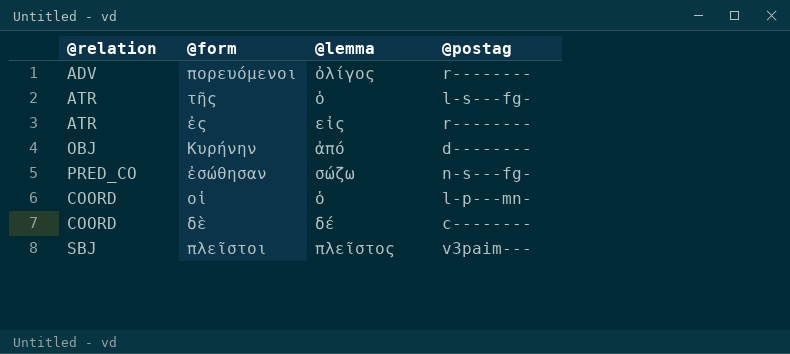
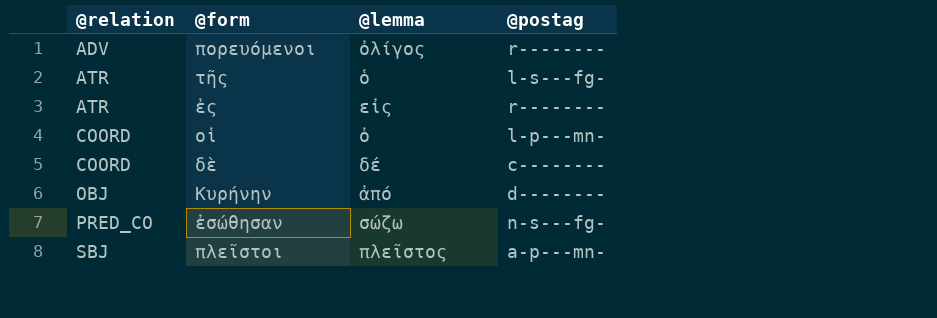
row order: none -> @relation ascending
πλεῖστοι | @postag: v3paim--- -> a-p---mn-

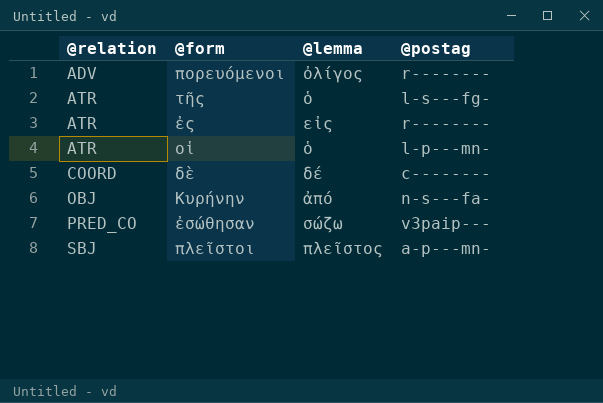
οἱ | @relation: COORD -> ATR
Κυρήνην | @postag: d-------- -> n-s---fa-
ἐσώθησαν | @postag: n-s---fg- -> v3paip---

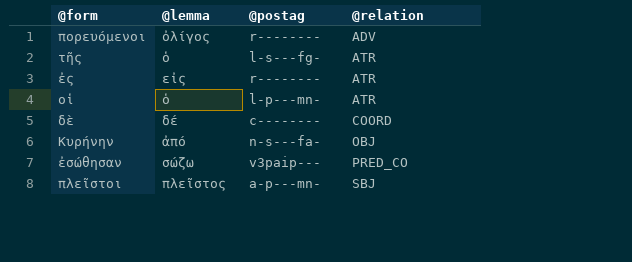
column @relation | position: 1 -> 4

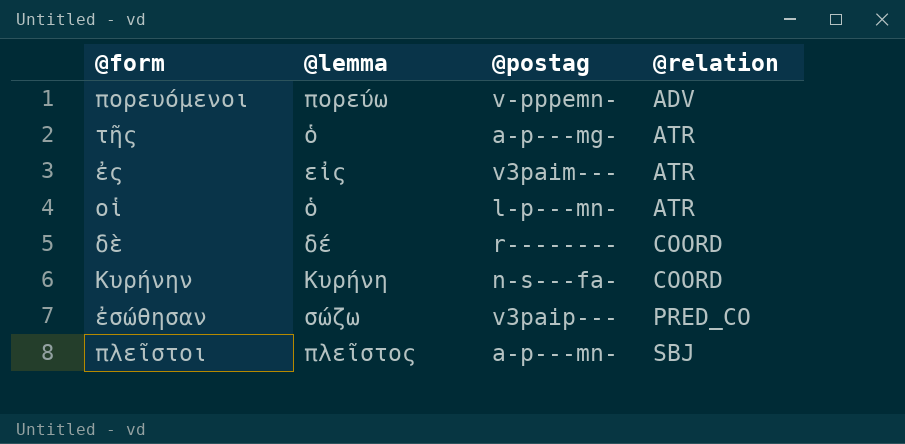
πορευόμενοι | @lemma: ὀλίγος -> πορεύω
πορευόμενοι | @postag: r-------- -> v-pppemn-
τῆς | @postag: l-s---fg- -> a-p---mg-
ἐς | @postag: r-------- -> v3paim---
δὲ | @postag: c-------- -> r--------
Κυρήνην | @lemma: ἀπό -> Κυρήνη
Κυρήνην | @relation: OBJ -> COORD

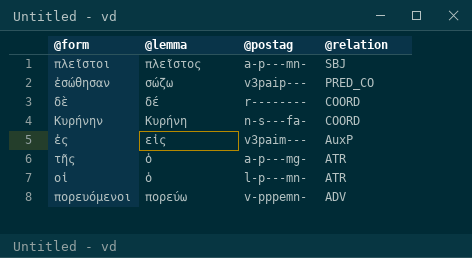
row order: @relation ascending -> @relation descending
ἐς | @relation: ATR -> AuxP

